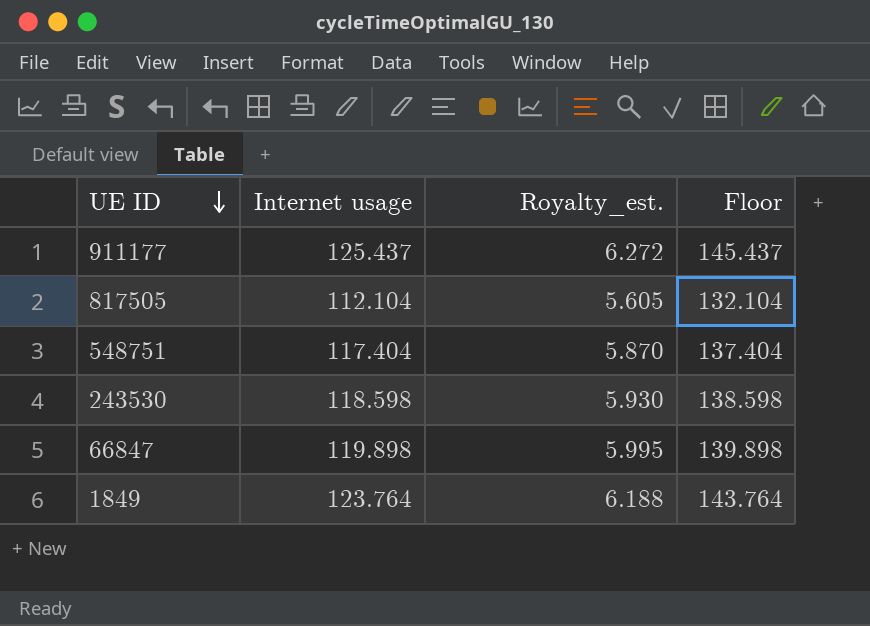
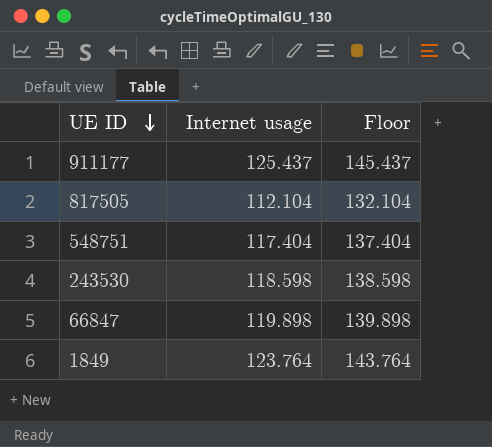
column Royalty_est. | formula: [Internet usage] * 0.05 -> none

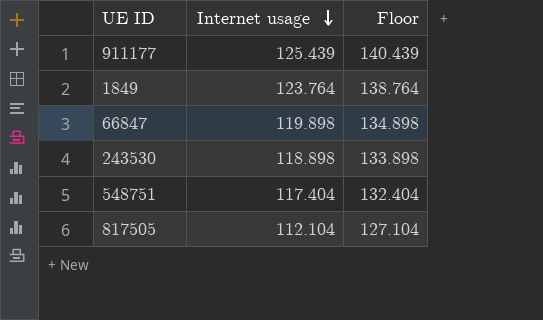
row order: UE ID descending -> Internet usage descending
column Floor | formula: [Internet usage] + 20 -> [Internet usage] + 15
911177 | Internet usage: 125.437 -> 125.439
243530 | Internet usage: 118.598 -> 118.898

